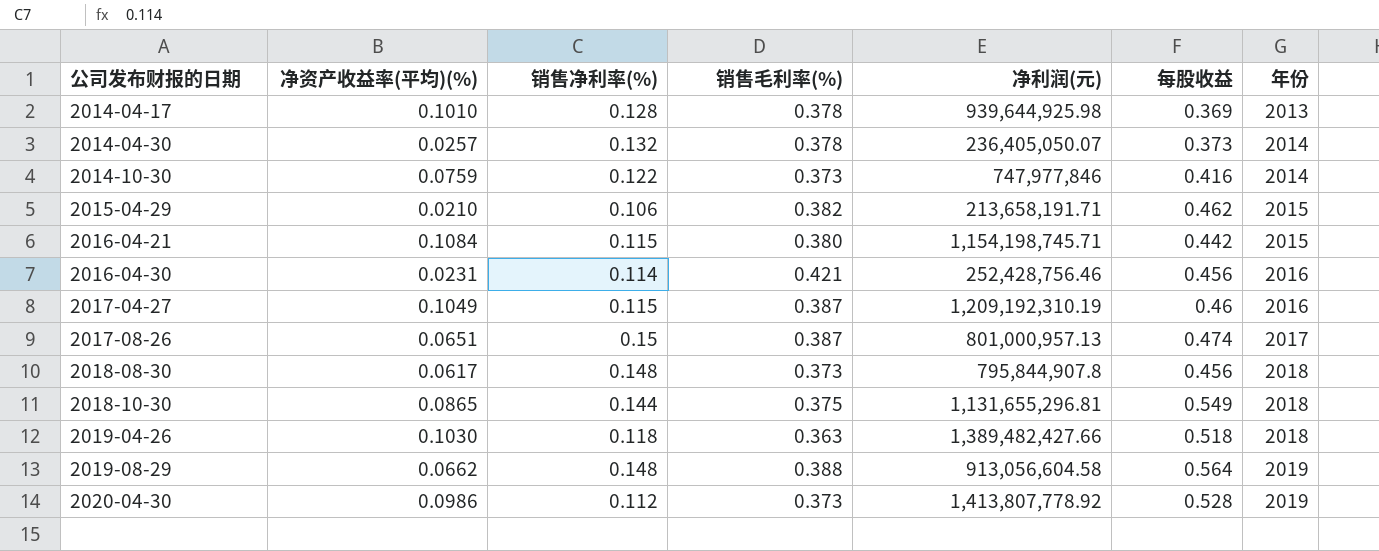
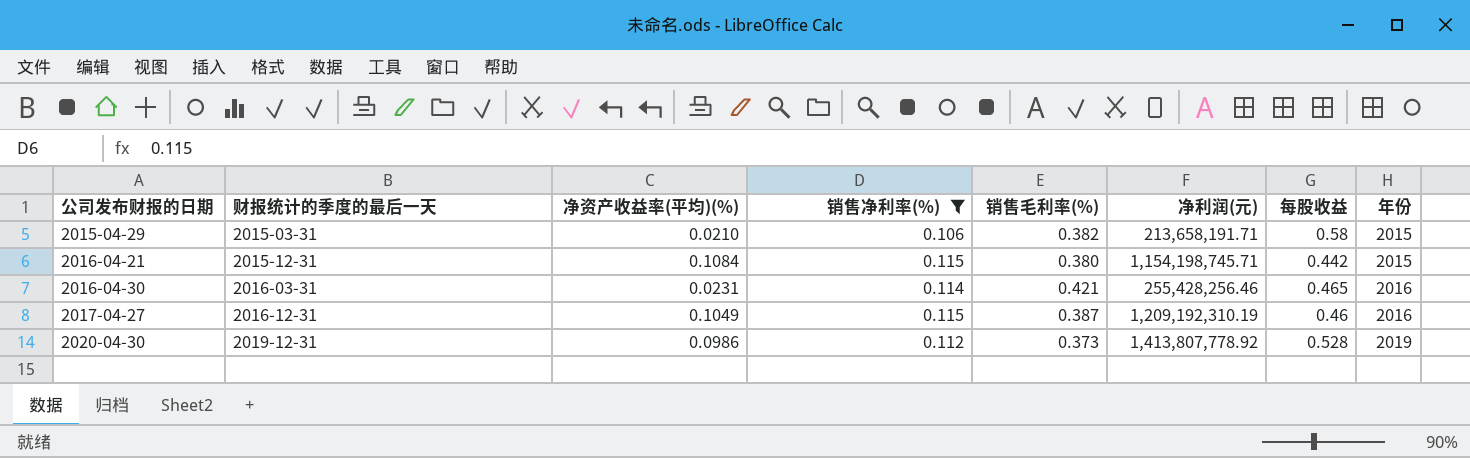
filter: none -> 销售净利率(%) <= 0.115
column 财报统计的季度的最后一天 | position: none -> 2
2015-04-29 | 每股收益: 0.462 -> 0.58
2016-04-30 | 净利润(元): 252,428,756.46 -> 255,428,256.46
2016-04-30 | 每股收益: 0.456 -> 0.465

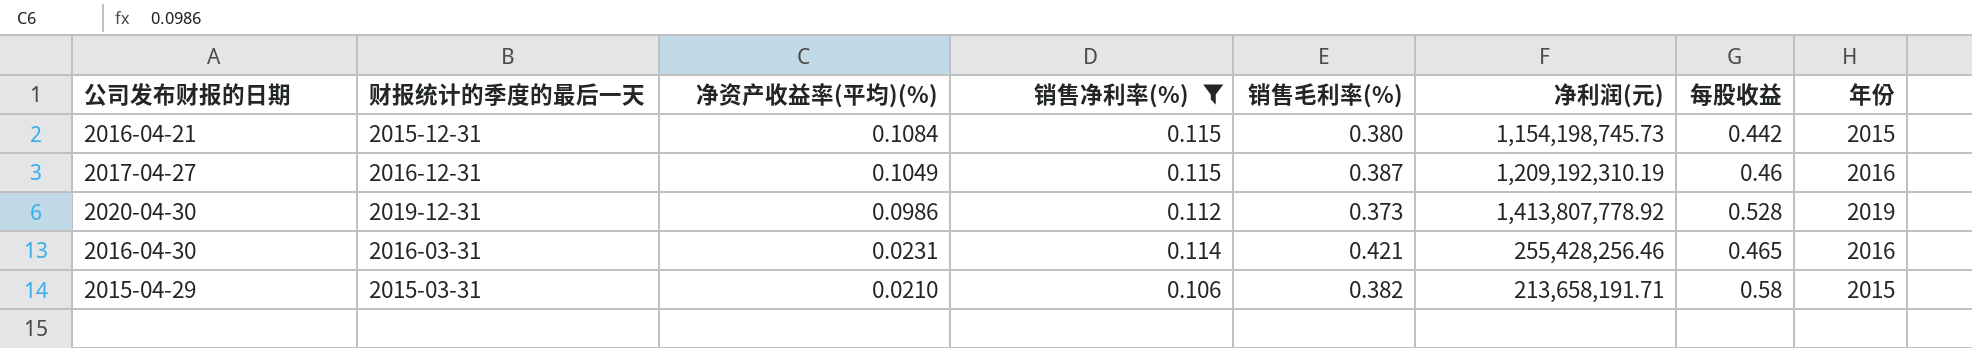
row order: 公司发布财报的日期 ascending -> 净资产收益率(平均)(%) descending
2016-04-21 | 净利润(元): 1,154,198,745.71 -> 1,154,198,745.73

